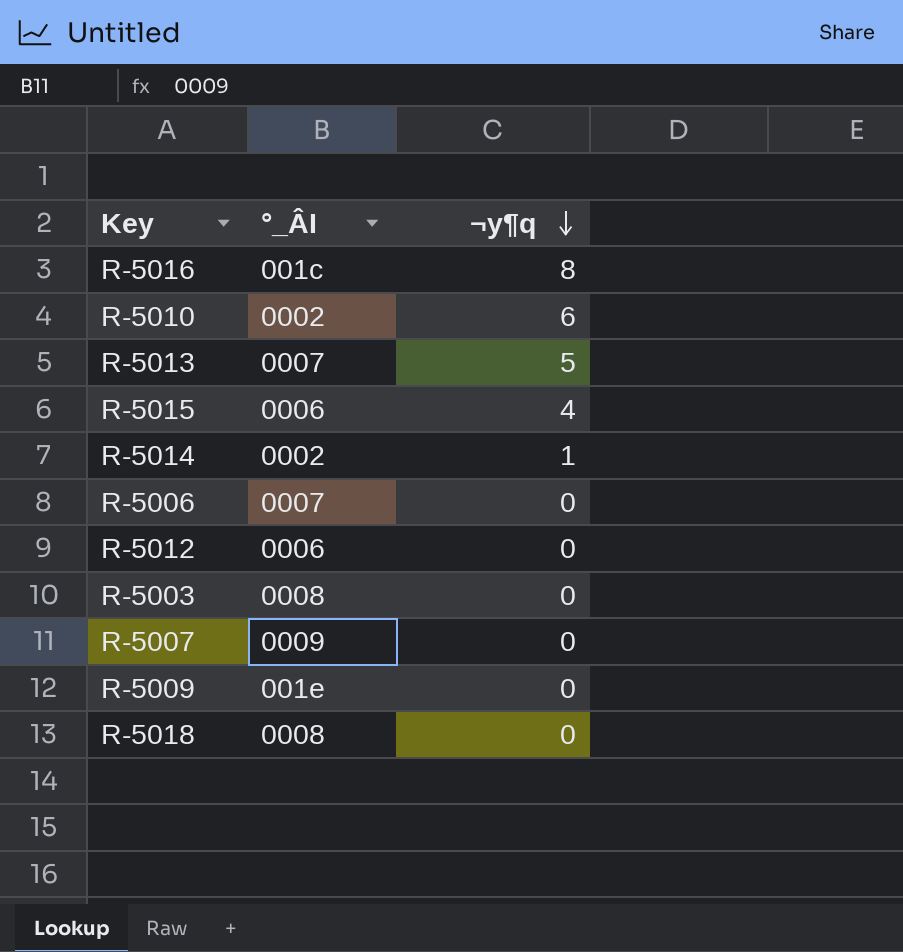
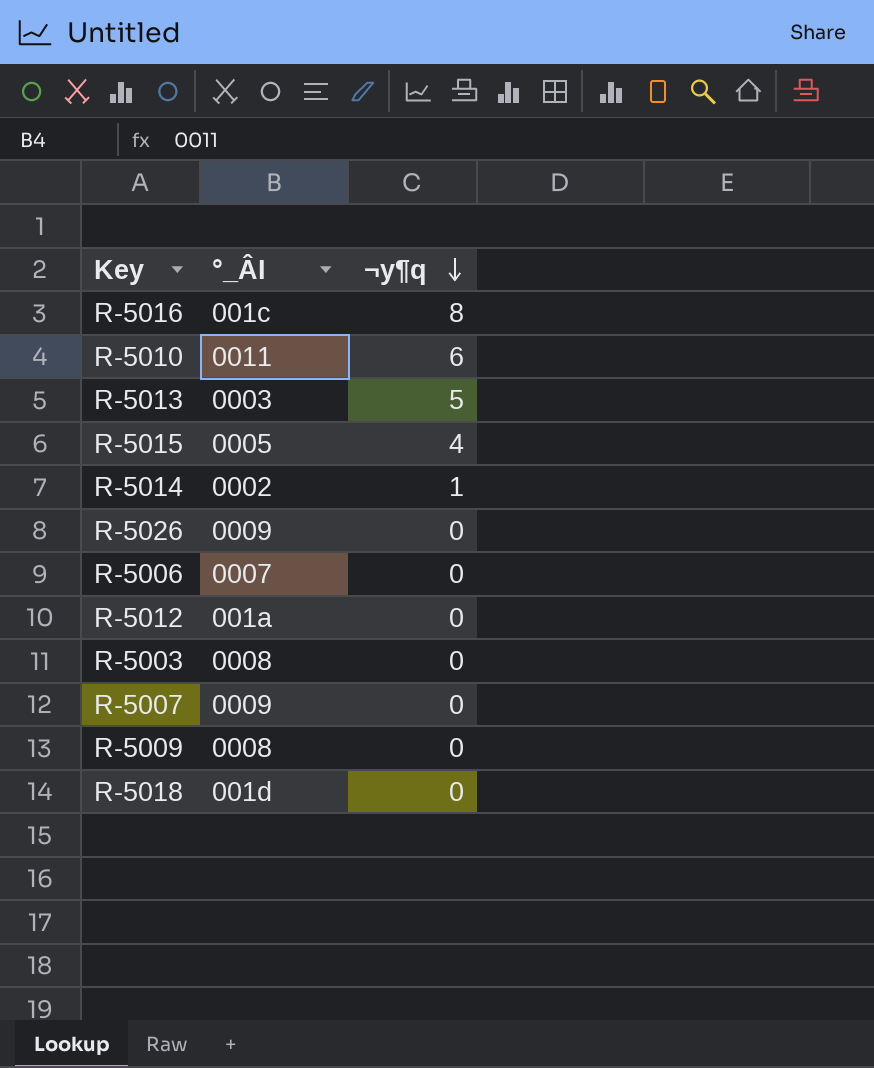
R-5010 | °_ÂI: 0002 -> 0011
R-5013 | °_ÂI: 0007 -> 0003
R-5015 | °_ÂI: 0006 -> 0005
row R-5026: none -> 0009 | 0
R-5012 | °_ÂI: 0006 -> 001a
R-5009 | °_ÂI: 001e -> 0008
R-5018 | °_ÂI: 0008 -> 001d

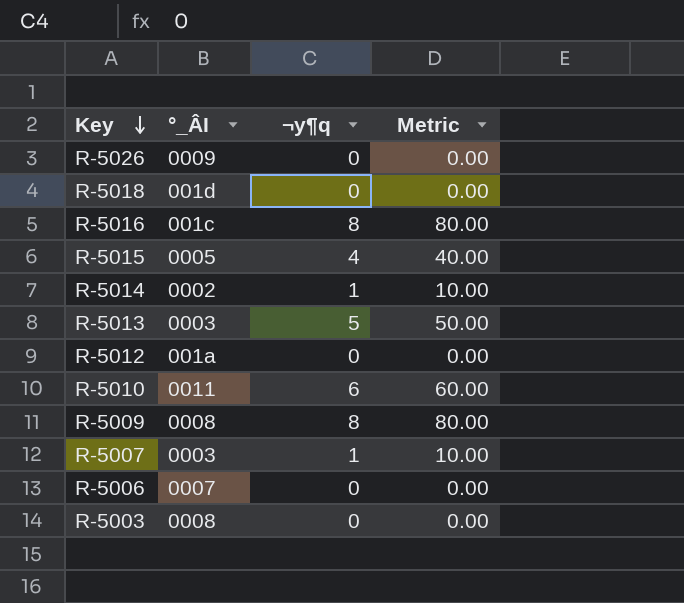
row order: ¬y¶q descending -> Key descending
column Metric | formula: none -> [¬y¶q] * 10
R-5009 | ¬y¶q: 0 -> 8
R-5007 | °_ÂI: 0009 -> 0003
R-5007 | ¬y¶q: 0 -> 1

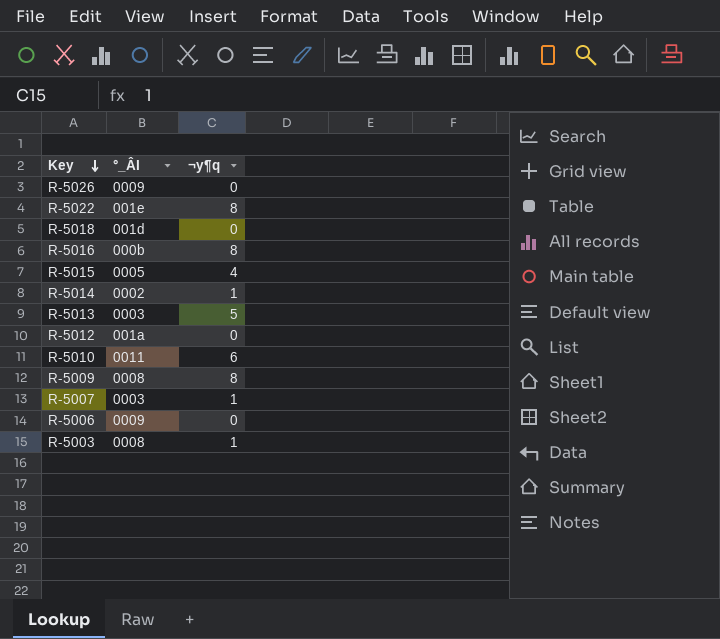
column Metric | formula: [¬y¶q] * 10 -> none
row R-5022: none -> 001e | 8
R-5016 | °_ÂI: 001c -> 000b
R-5006 | °_ÂI: 0007 -> 0009
R-5003 | ¬y¶q: 0 -> 1

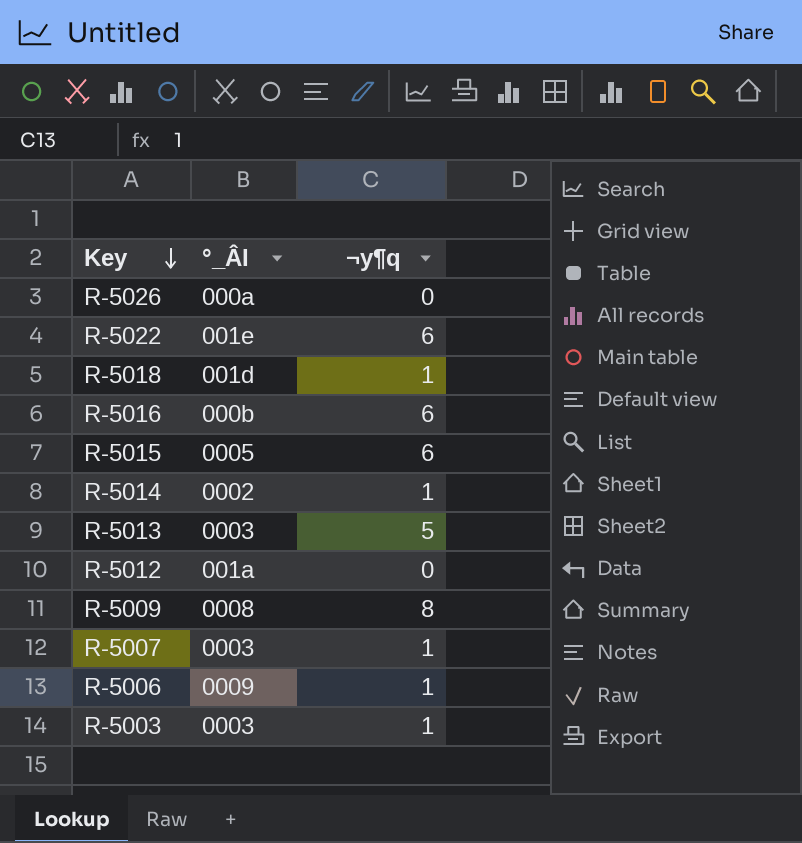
row R-5010: 0011 | 6 -> none
R-5026 | °_ÂI: 0009 -> 000a
R-5022 | ¬y¶q: 8 -> 6
R-5018 | ¬y¶q: 0 -> 1
R-5016 | ¬y¶q: 8 -> 6
R-5015 | ¬y¶q: 4 -> 6
R-5006 | ¬y¶q: 0 -> 1
R-5003 | °_ÂI: 0008 -> 0003

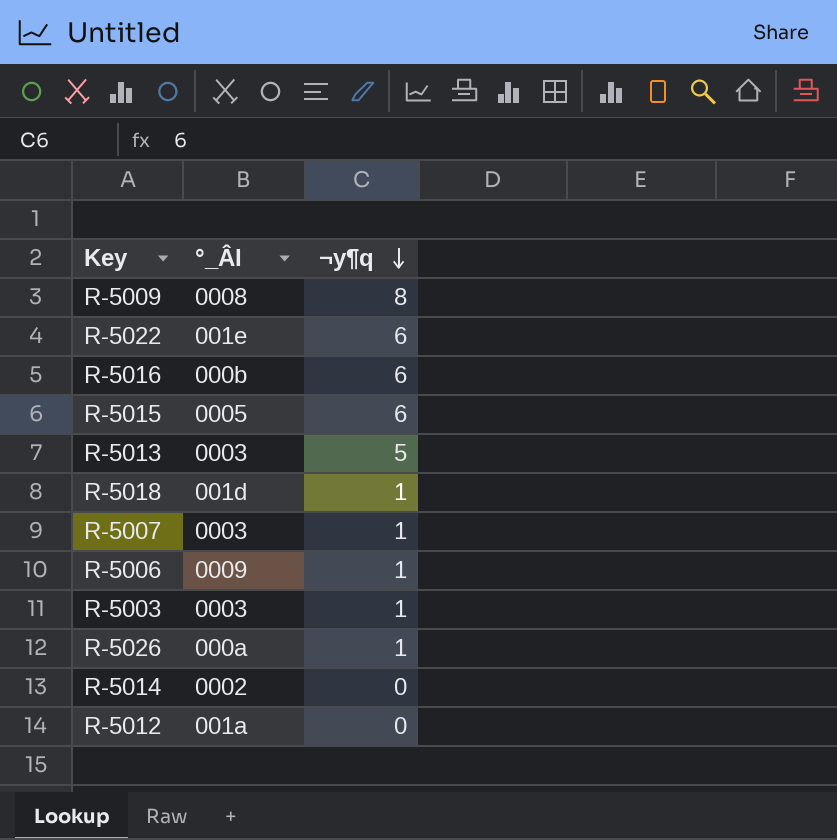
row order: Key descending -> ¬y¶q descending
R-5026 | ¬y¶q: 0 -> 1
R-5014 | ¬y¶q: 1 -> 0

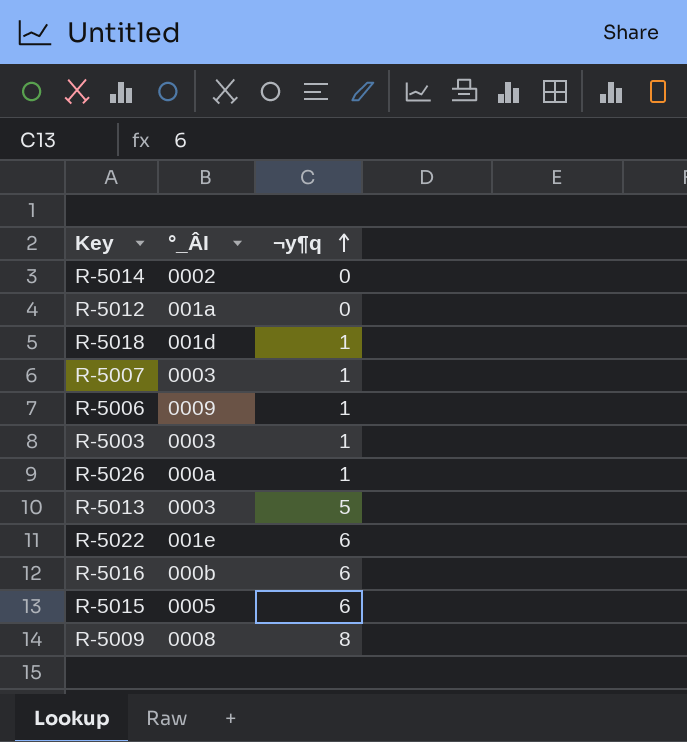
row order: ¬y¶q descending -> ¬y¶q ascending

